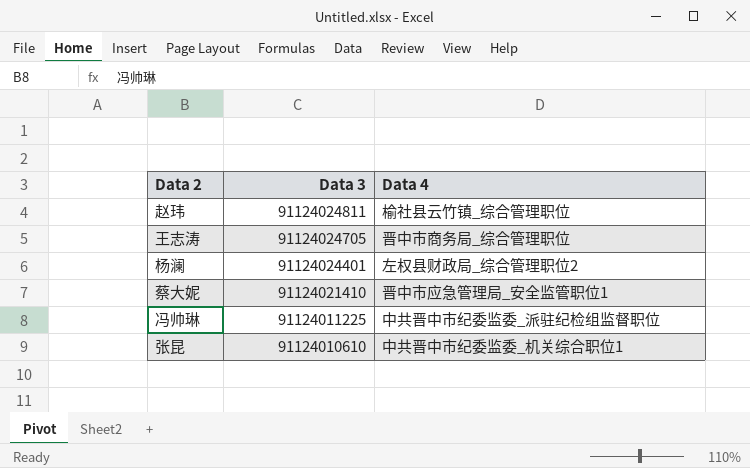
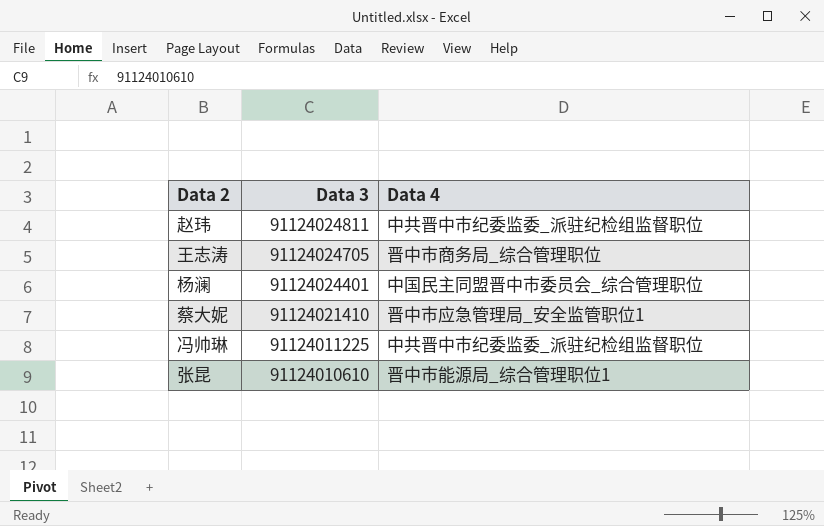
赵玮 | Data 4: 榆社县云竹镇_综合管理职位 -> 中共晋中市纪委监委_派驻纪检组监督职位
杨澜 | Data 4: 左权县财政局_综合管理职位2 -> 中国民主同盟晋中市委员会_综合管理职位
张昆 | Data 4: 中共晋中市纪委监委_机关综合职位1 -> 晋中市能源局_综合管理职位1

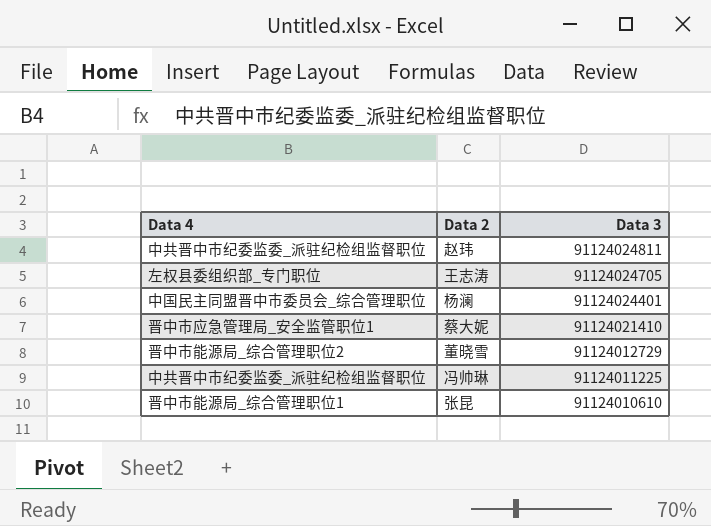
column Data 4 | position: 3 -> 1
王志涛 | Data 4: 晋中市商务局_综合管理职位 -> 左权县委组织部_专门职位
row 董晓雪: none -> 晋中市能源局_综合管理职位2 | 91124012729

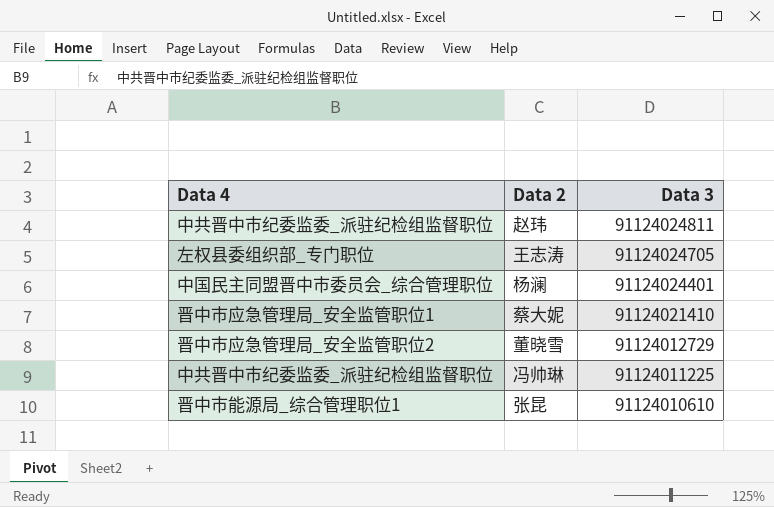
董晓雪 | Data 4: 晋中市能源局_综合管理职位2 -> 晋中市应急管理局_安全监管职位2

